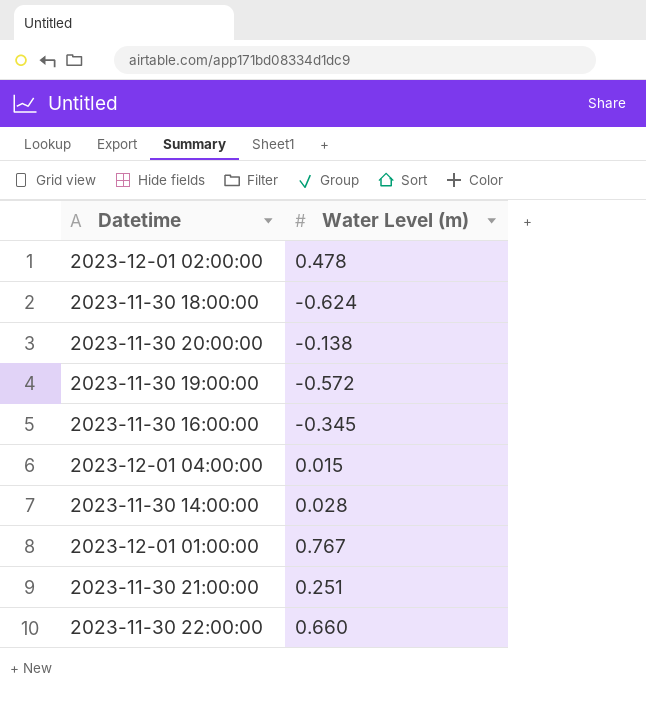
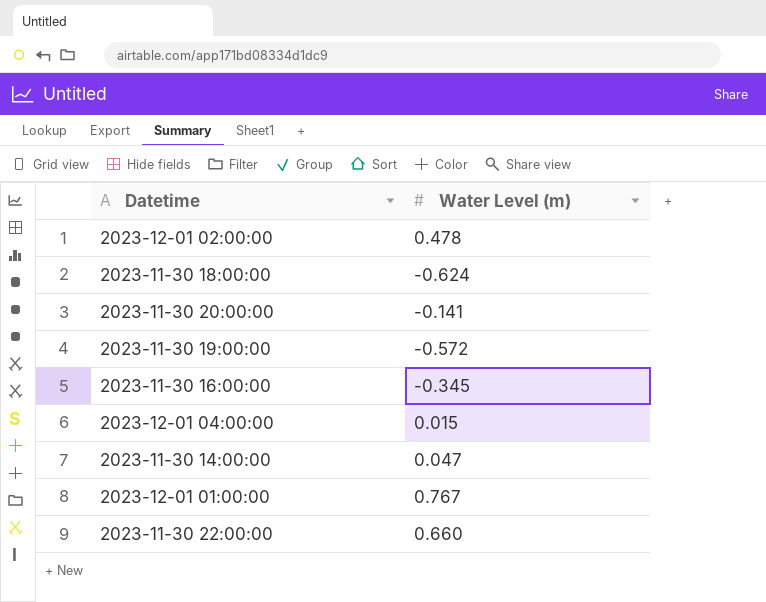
row 2023-11-30 21:00:00: 0.251 -> none
2023-11-30 20:00:00 | Water Level (m): -0.138 -> -0.141
2023-11-30 14:00:00 | Water Level (m): 0.028 -> 0.047

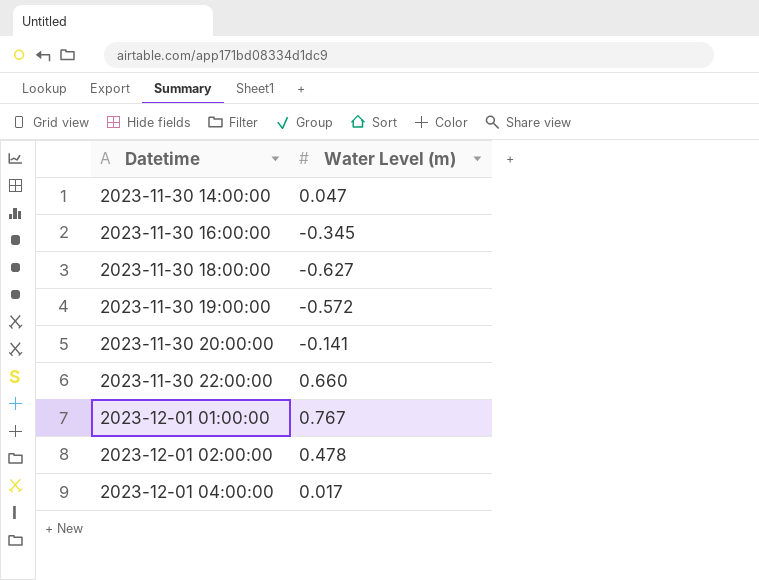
row order: none -> Datetime ascending
2023-11-30 18:00:00 | Water Level (m): -0.624 -> -0.627
2023-12-01 04:00:00 | Water Level (m): 0.015 -> 0.017

